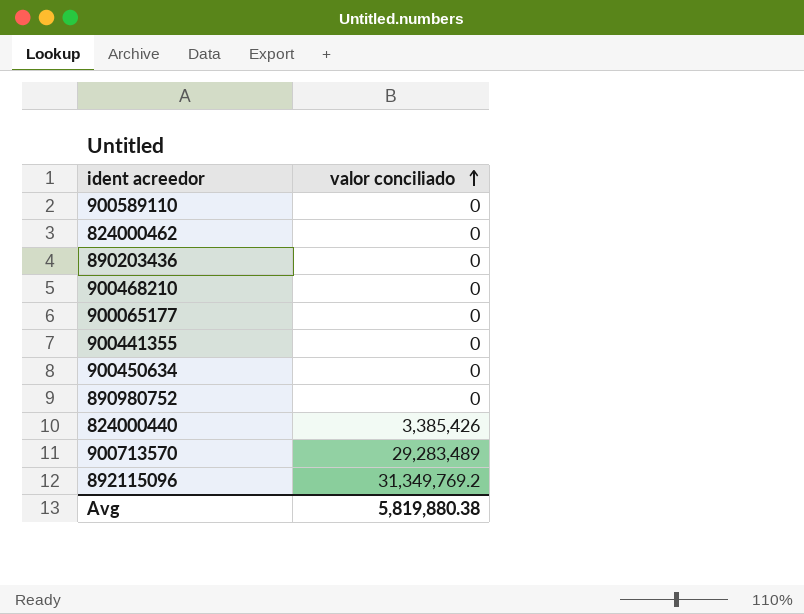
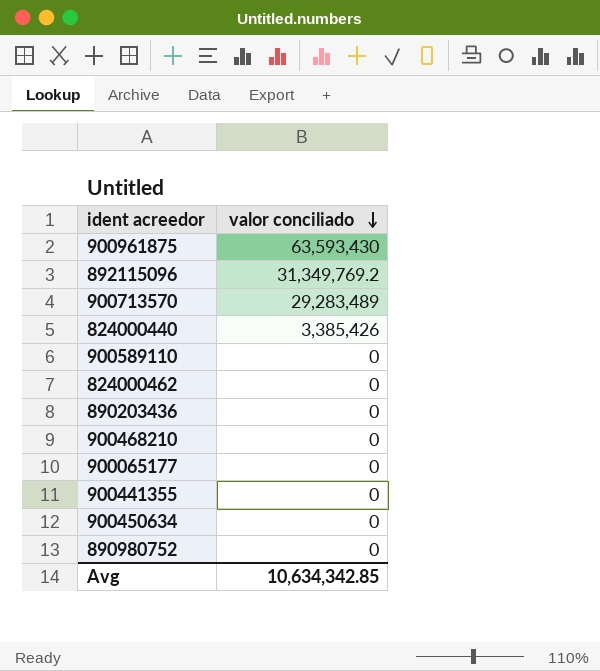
row order: valor conciliado ascending -> valor conciliado descending
row 900961875: none -> 63,593,430
Avg | valor conciliado: 5,819,880.38 -> 10,634,342.85

